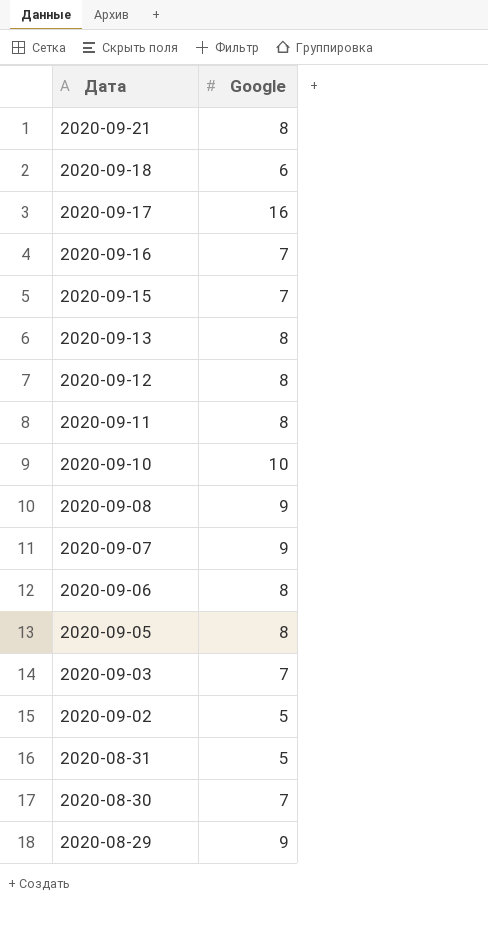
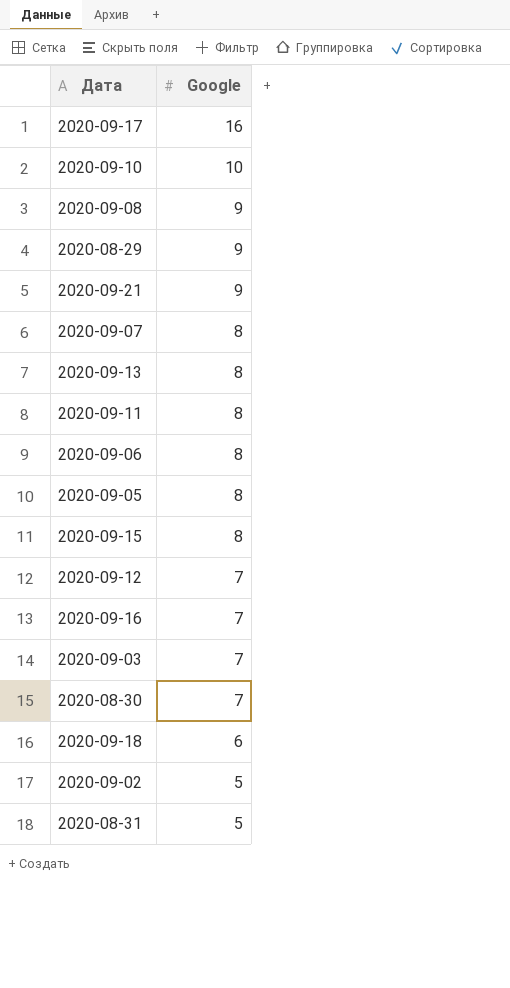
row order: Дата descending -> Google descending
2020-09-21 | Google: 8 -> 9
2020-09-07 | Google: 9 -> 8
2020-09-15 | Google: 7 -> 8
2020-09-12 | Google: 8 -> 7

